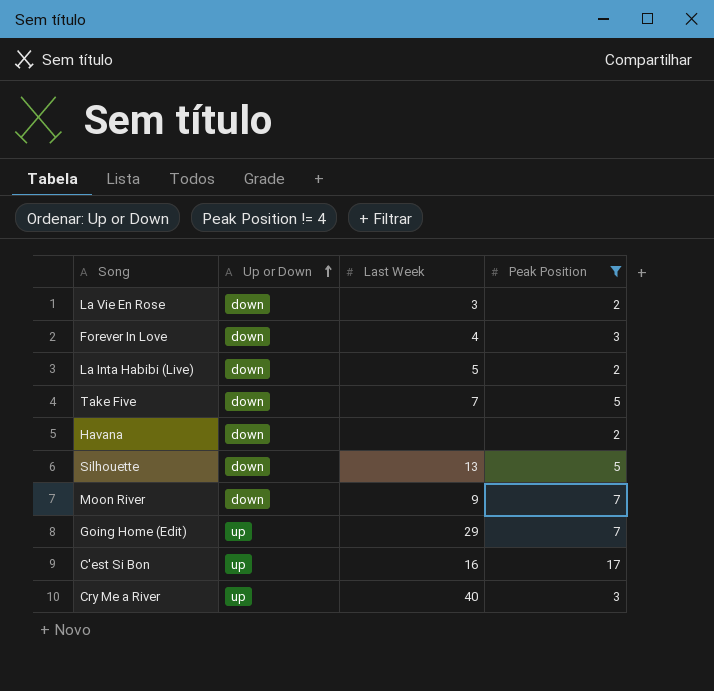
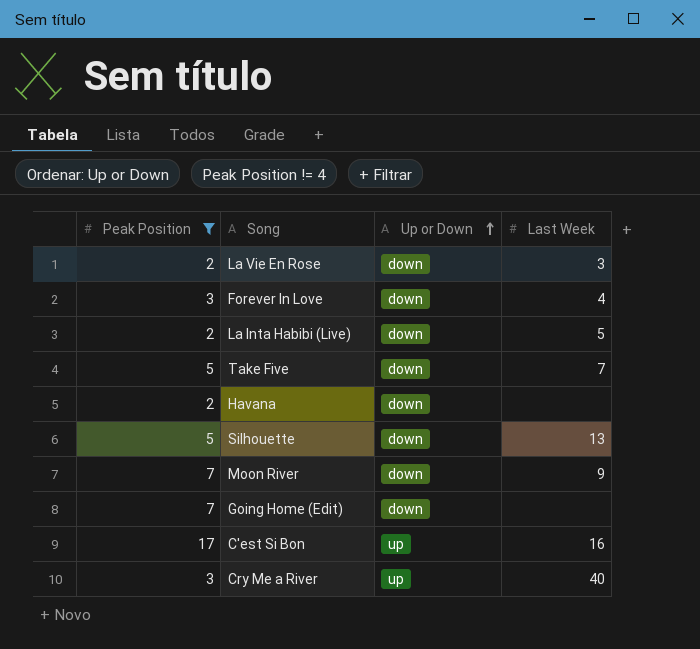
column Peak Position | position: 4 -> 1
Going Home (Edit) | Up or Down: up -> down
Going Home (Edit) | Last Week: 29 -> none

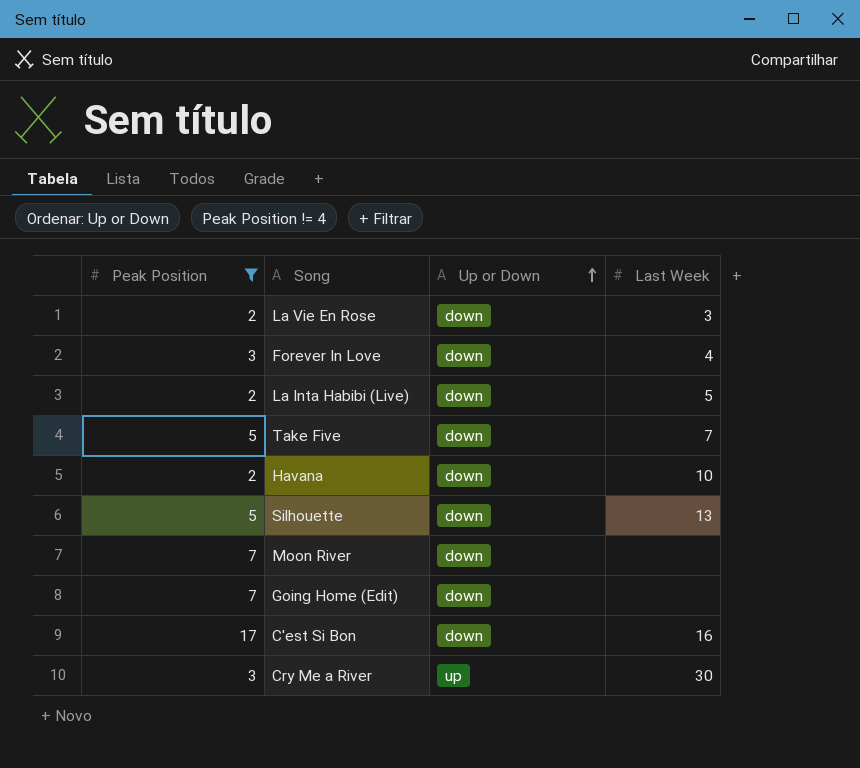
Havana | Last Week: none -> 10
Moon River | Last Week: 9 -> none
C'est Si Bon | Up or Down: up -> down
Cry Me a River | Last Week: 40 -> 30

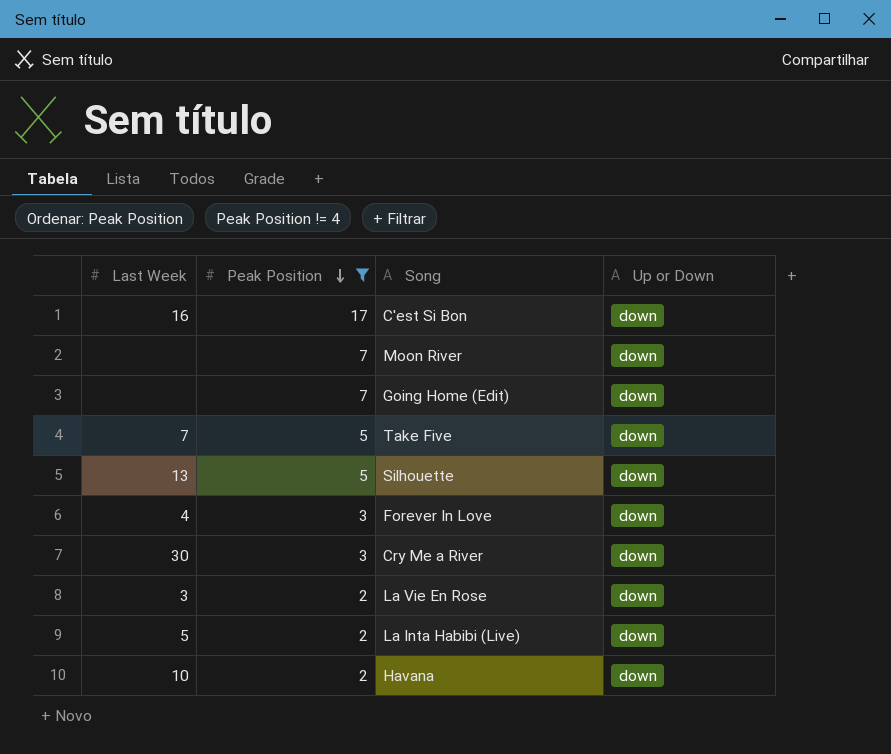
row order: Up or Down ascending -> Peak Position descending
column Last Week | position: 4 -> 1
Cry Me a River | Up or Down: up -> down

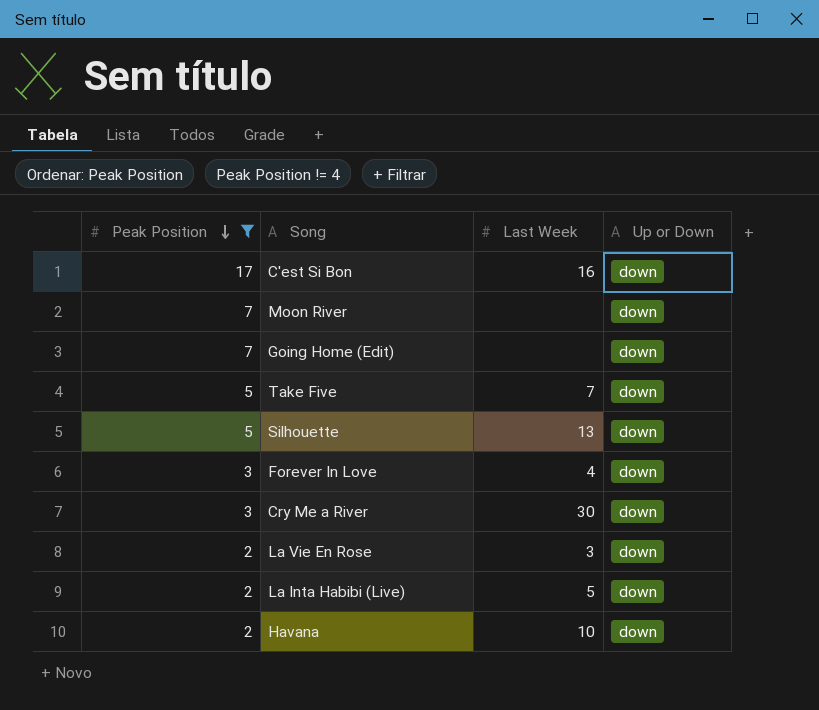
column Last Week | position: 1 -> 3

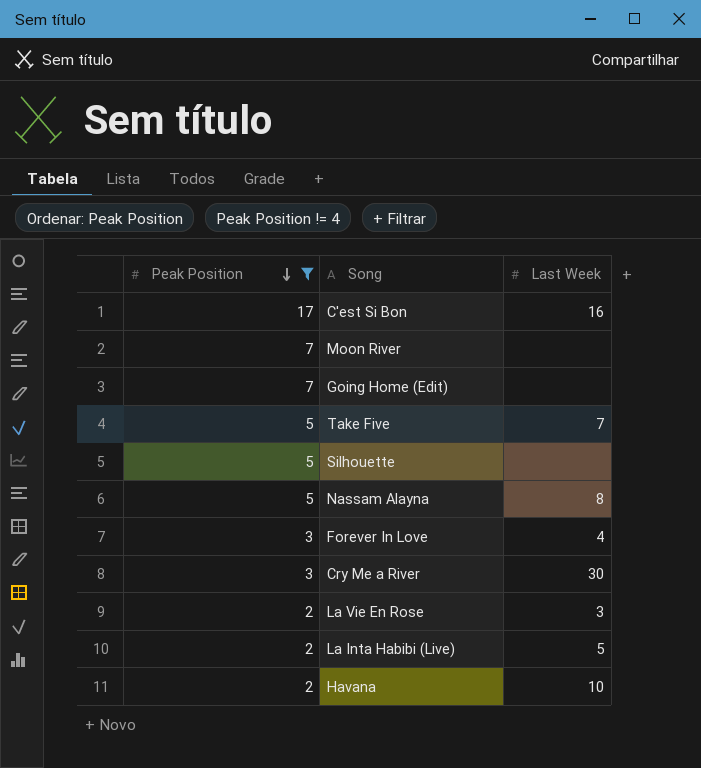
column Up or Down | position: 4 -> none
Silhouette | Last Week: 13 -> none
row Nassam Alayna: none -> 5 | 8

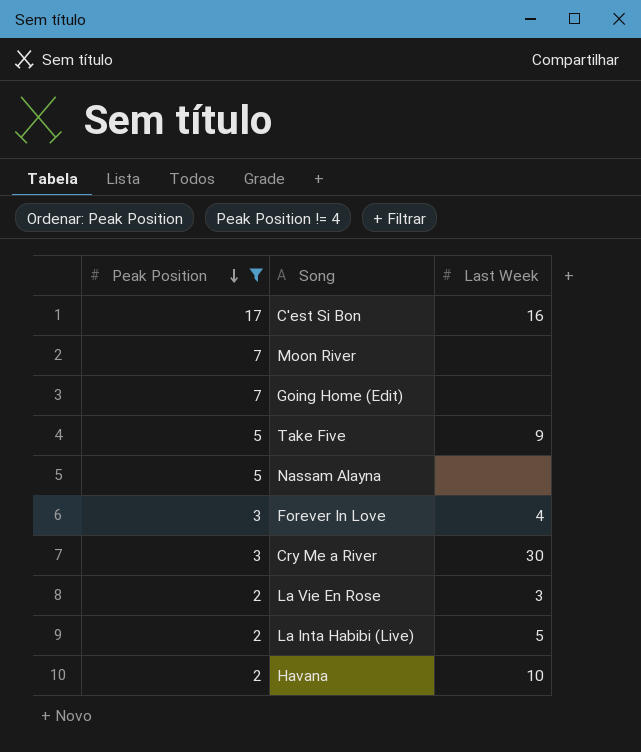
row Silhouette: 5 | none -> none
Take Five | Last Week: 7 -> 9
Nassam Alayna | Last Week: 8 -> none

